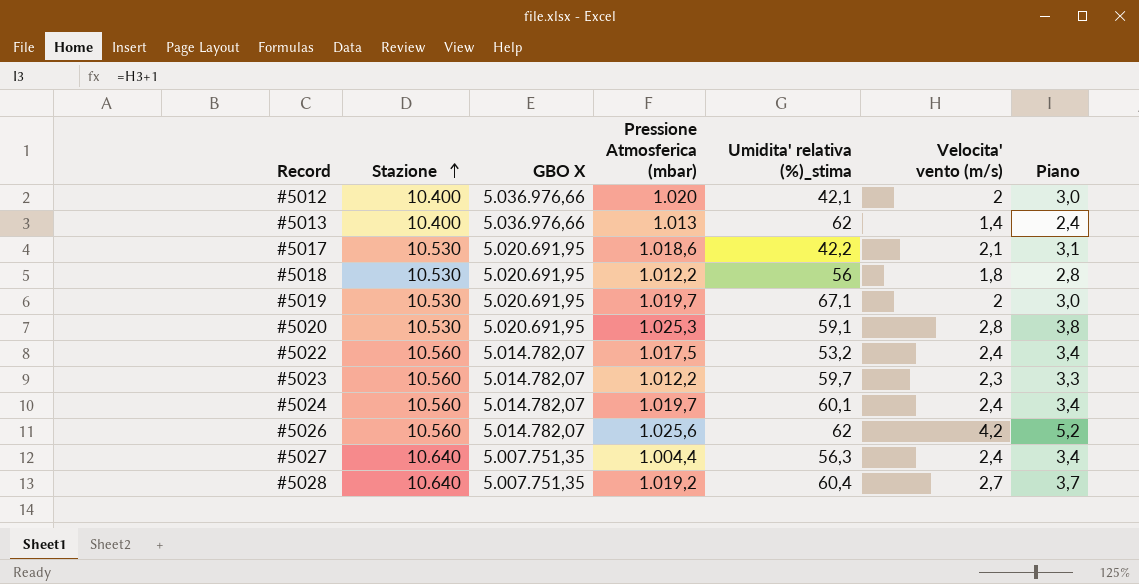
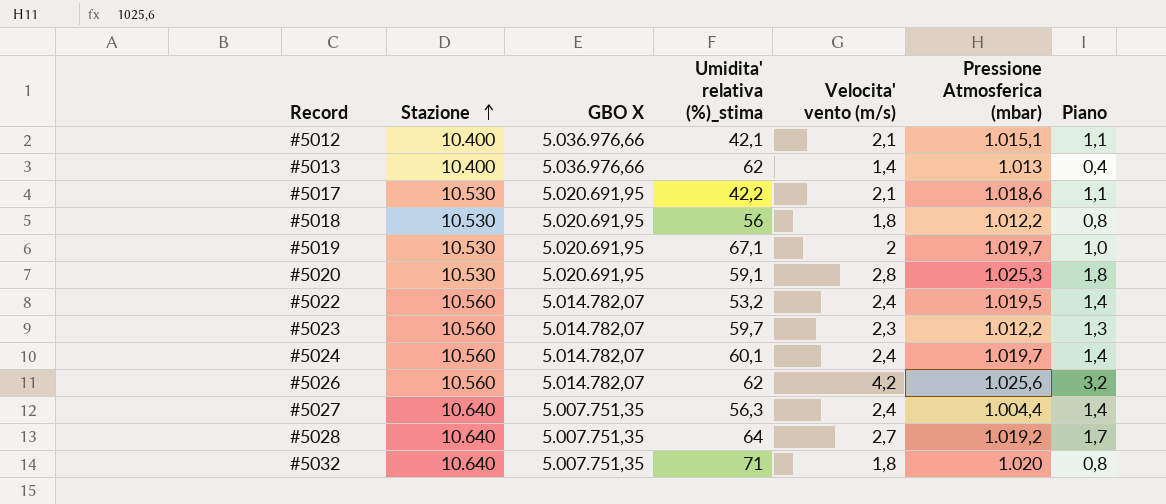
column Pressione Atmosferica (mbar) | position: 4 -> 6
column Piano | formula: [Velocita' vento (m/s)] + 1 -> [Velocita' vento (m/s)] - 1
#5012 | Velocita' vento (m/s): 2 -> 2,1
#5012 | Pressione Atmosferica (mbar): 1.020 -> 1.015,1
#5022 | Pressione Atmosferica (mbar): 1.017,5 -> 1.019,5
#5028 | Umidita' relativa (%)_stima: 60,4 -> 64
row #5032: none -> 10.640 | 5.007.751,35 | 71 | 1,8 | 1.020 | 0,8

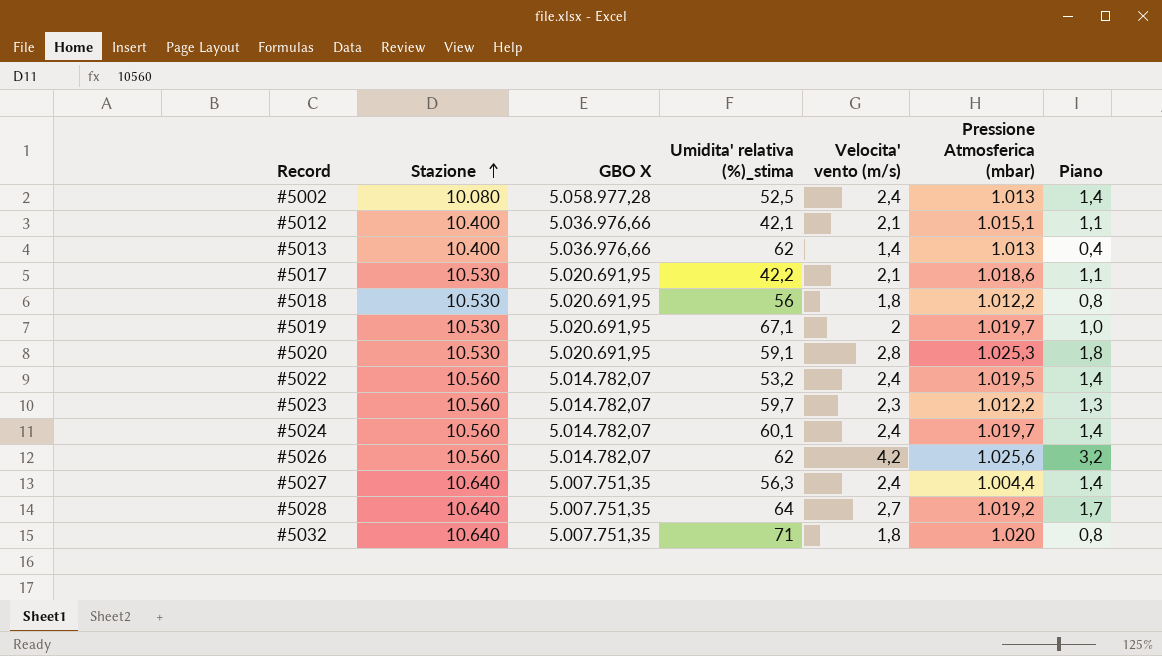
row #5002: none -> 10.080 | 5.058.977,28 | 52,5 | 2,4 | 1.013 | 1,4

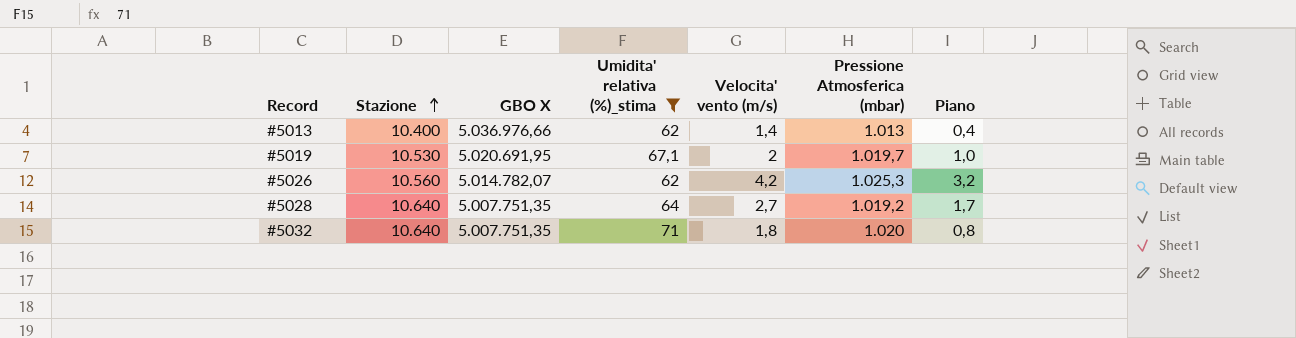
filter: none -> Umidita' relativa (%)_stima >= 62
#5026 | Pressione Atmosferica (mbar): 1.025,6 -> 1.025,3

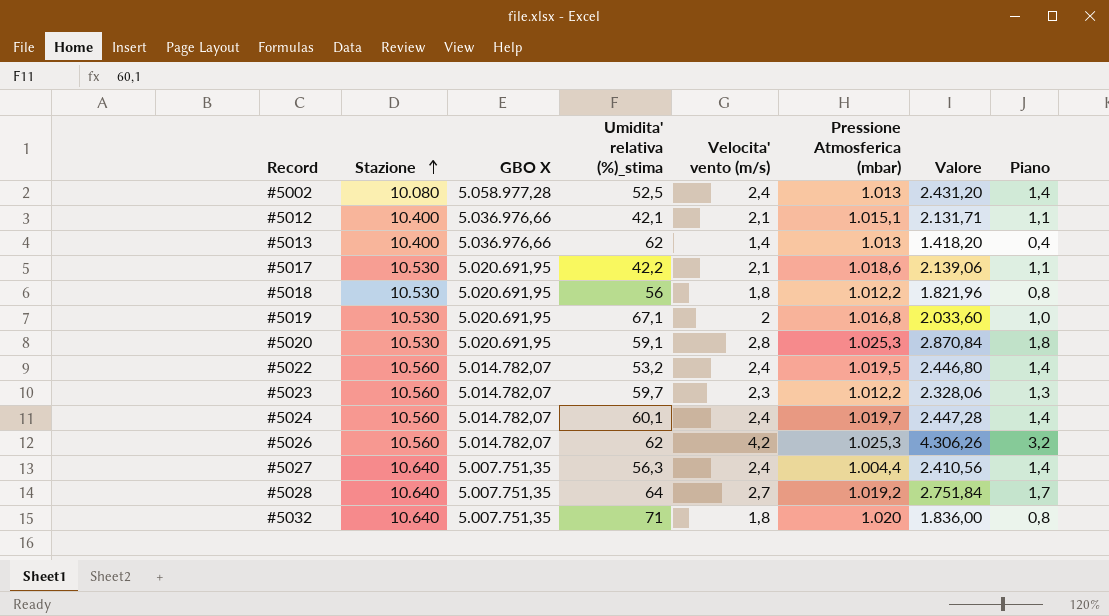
filter: Umidita' relativa (%)_stima >= 62 -> none
column Valore | formula: none -> [Velocita' vento (m/s)] * [Pressione Atmosferica (mbar)]
#5019 | Pressione Atmosferica (mbar): 1.019,7 -> 1.016,8

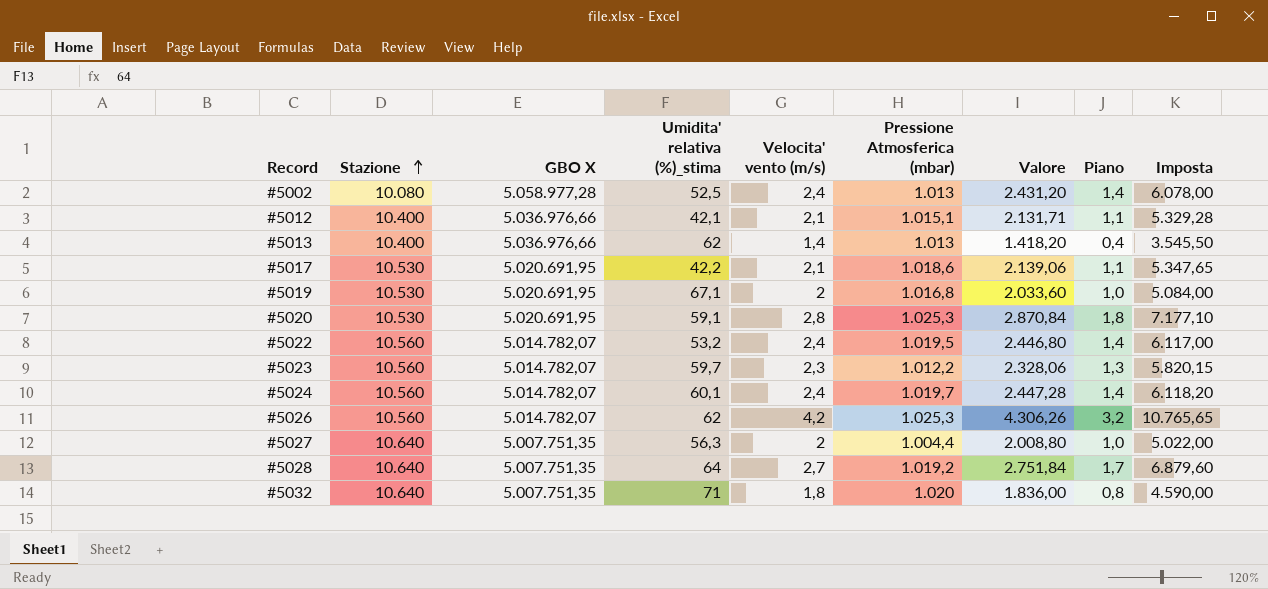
column Imposta | formula: none -> [Valore] * 2,5
row #5018: 10.530 | 5.020.691,95 | 56 | 1,8 | 1.012,2 | 1.821,96 | 0,8 -> none
#5027 | Velocita' vento (m/s): 2,4 -> 2
#5027 | Valore: 2.410,56 -> 2.008,80
#5027 | Piano: 1,4 -> 1,0

